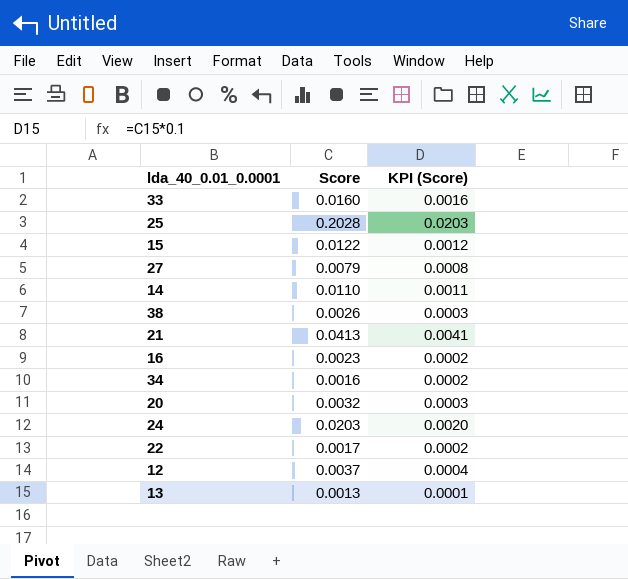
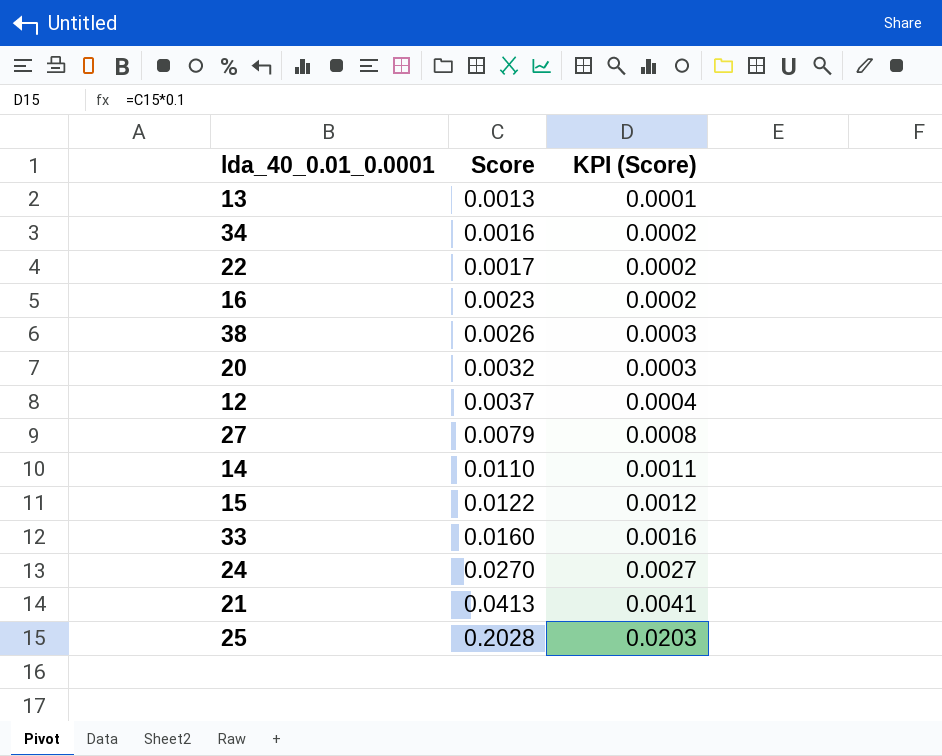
row order: none -> Score ascending
24 | Score: 0.0203 -> 0.0270
24 | KPI (Score): 0.0020 -> 0.0027

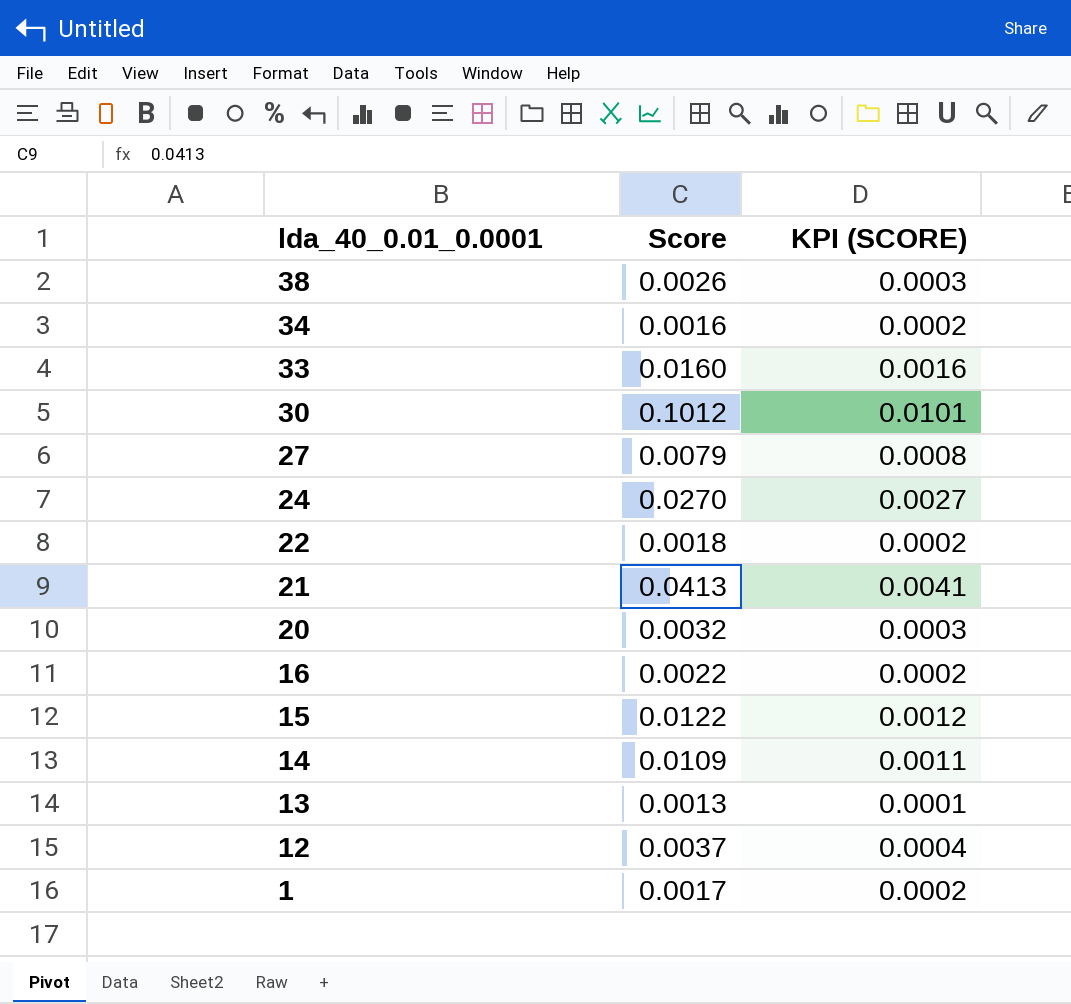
row order: Score ascending -> lda_40_0.01_0.0001 descending
column name: KPI (Score) -> KPI (SCORE)
row 25: 0.2028 | 0.0203 -> none
row 30: none -> 0.1012 | 0.0101
22 | Score: 0.0017 -> 0.0018
16 | Score: 0.0023 -> 0.0022
14 | Score: 0.0110 -> 0.0109
row 1: none -> 0.0017 | 0.0002

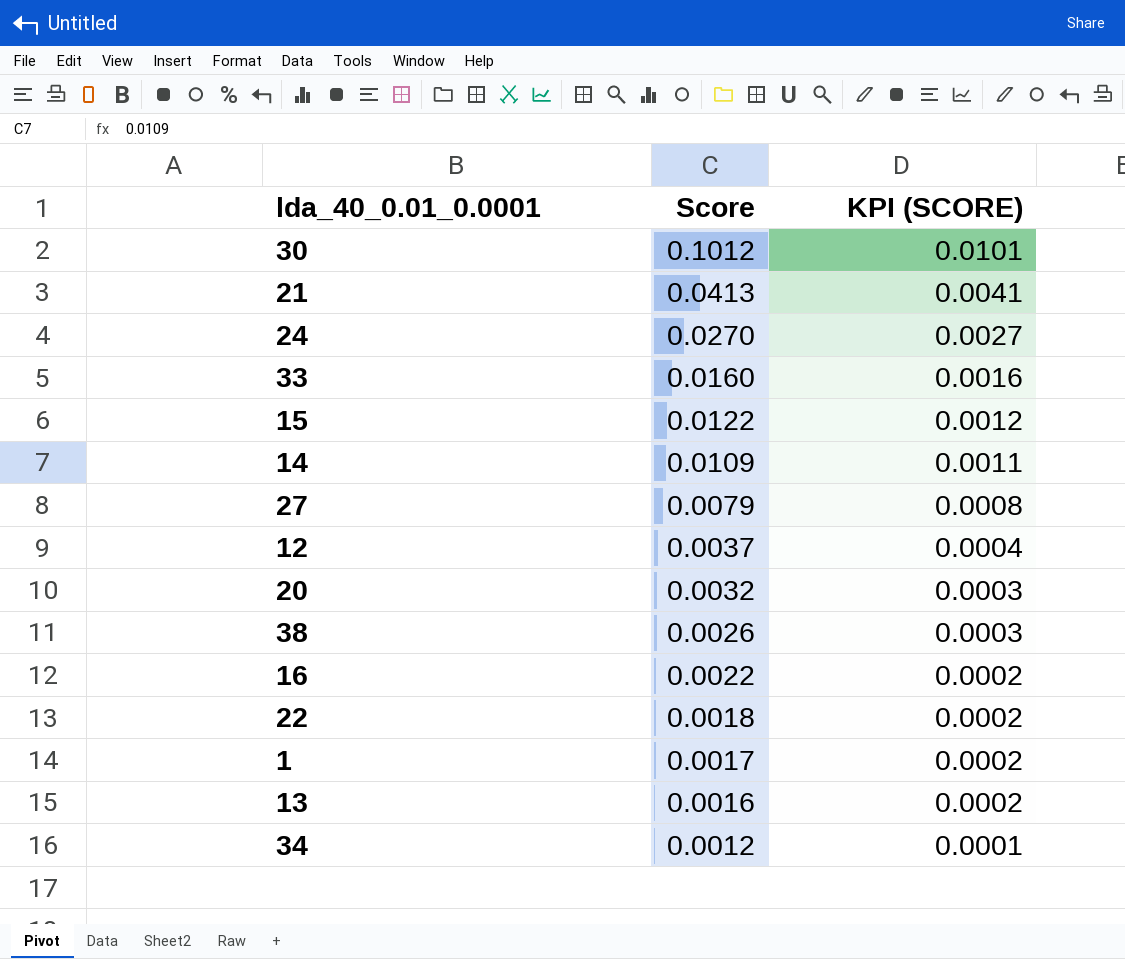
row order: lda_40_0.01_0.0001 descending -> Score descending
13 | Score: 0.0013 -> 0.0016
13 | KPI (SCORE): 0.0001 -> 0.0002
34 | Score: 0.0016 -> 0.0012
34 | KPI (SCORE): 0.0002 -> 0.0001

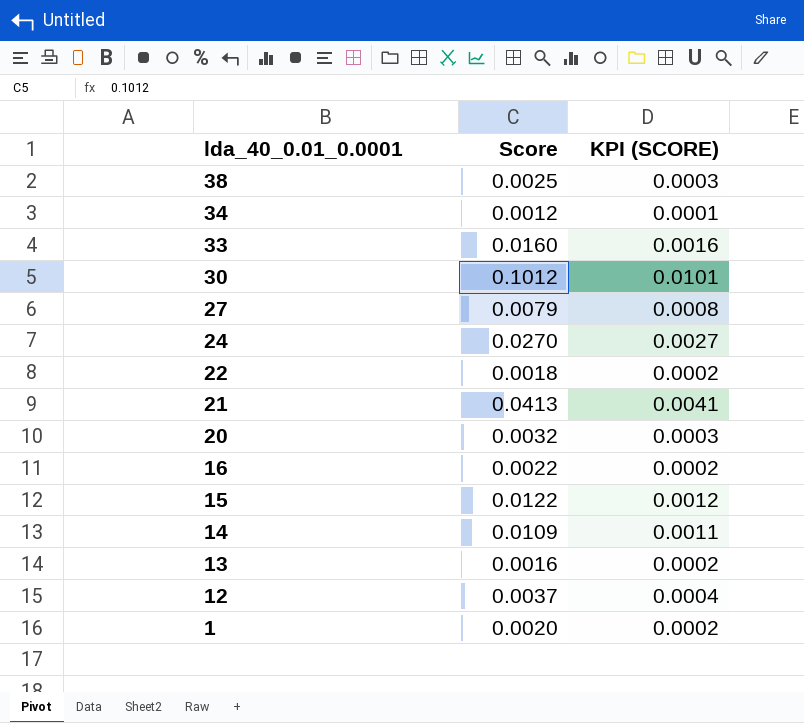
row order: Score descending -> lda_40_0.01_0.0001 descending
38 | Score: 0.0026 -> 0.0025
1 | Score: 0.0017 -> 0.0020

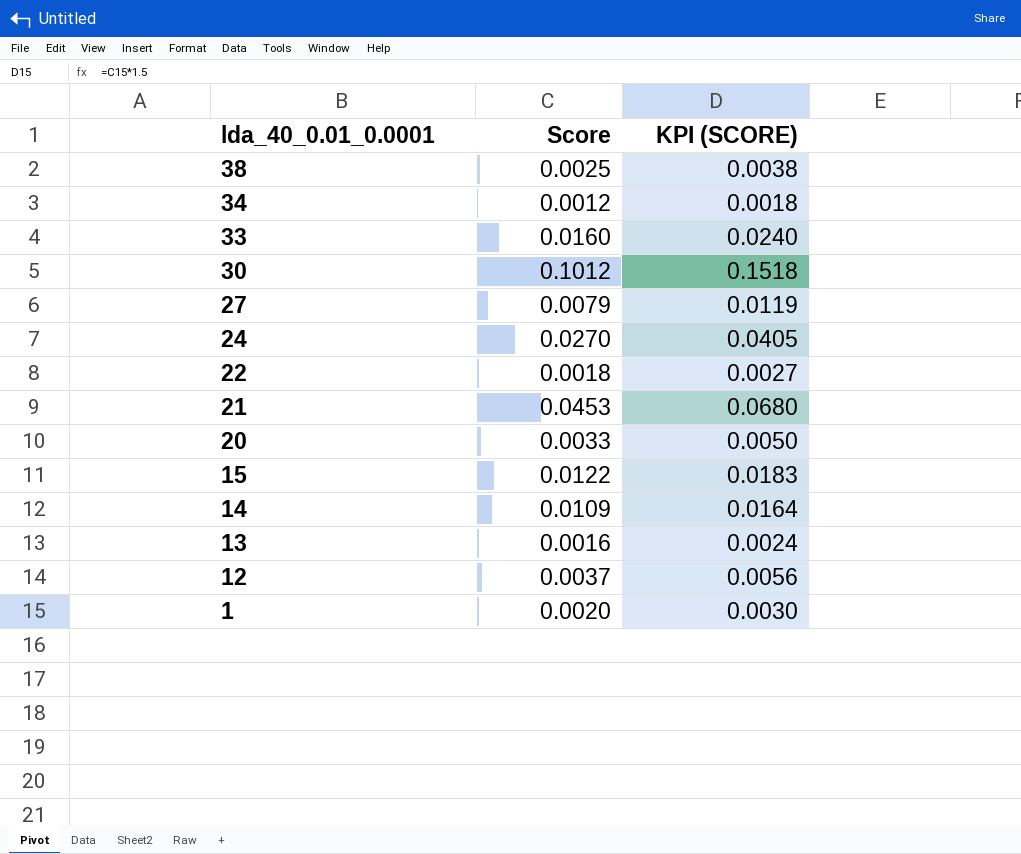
column KPI (SCORE) | formula: [Score] * 0.1 -> [Score] * 1.5
row 16: 0.0022 | 0.0002 -> none
21 | Score: 0.0413 -> 0.0453
20 | Score: 0.0032 -> 0.0033

